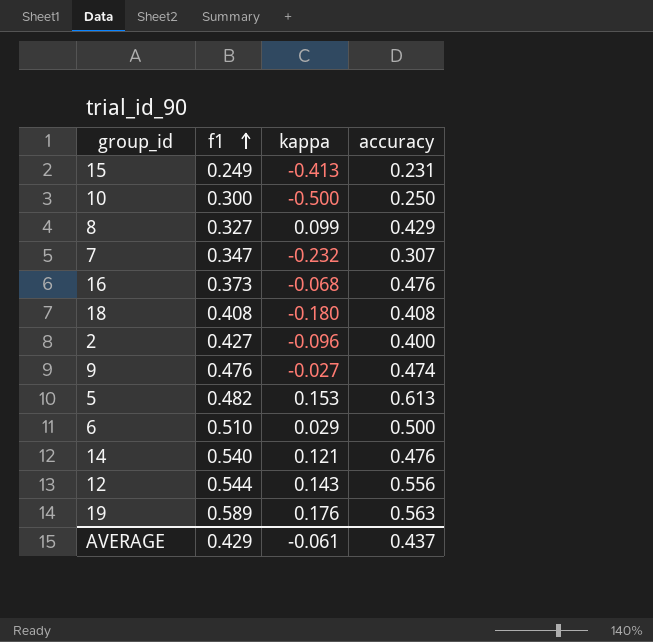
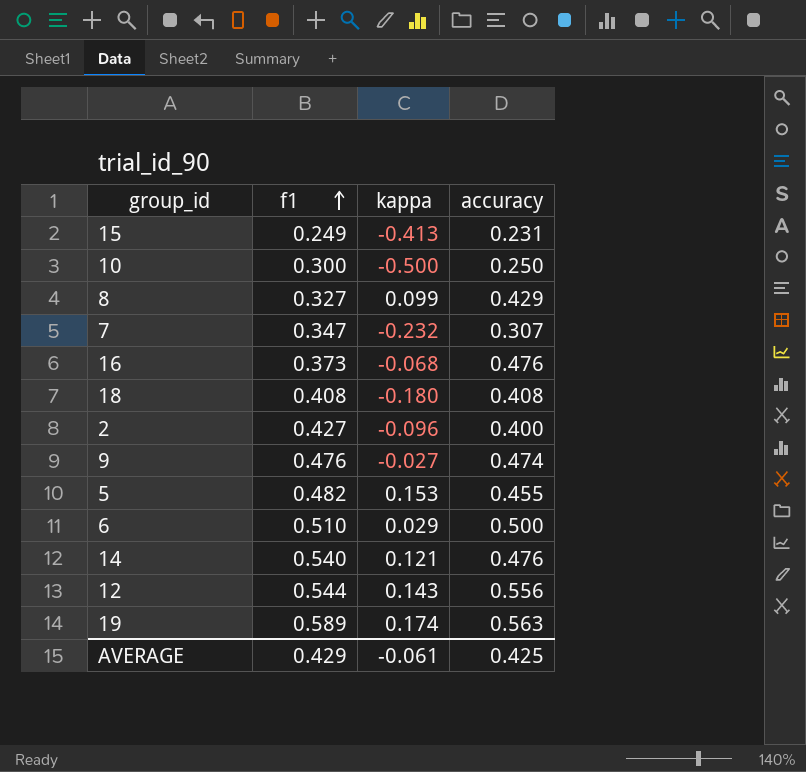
5 | accuracy: 0.613 -> 0.455
19 | kappa: 0.176 -> 0.174
AVERAGE | accuracy: 0.437 -> 0.425

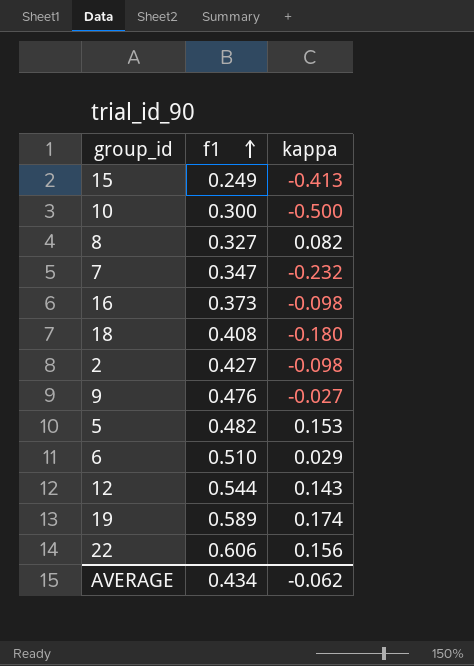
column accuracy | position: 4 -> none
row 14: 0.540 | 0.121 | 0.476 -> none
8 | kappa: 0.099 -> 0.082
16 | kappa: -0.068 -> -0.098
2 | kappa: -0.096 -> -0.098
row 22: none -> 0.606 | 0.156
AVERAGE | f1: 0.429 -> 0.434
AVERAGE | kappa: -0.061 -> -0.062

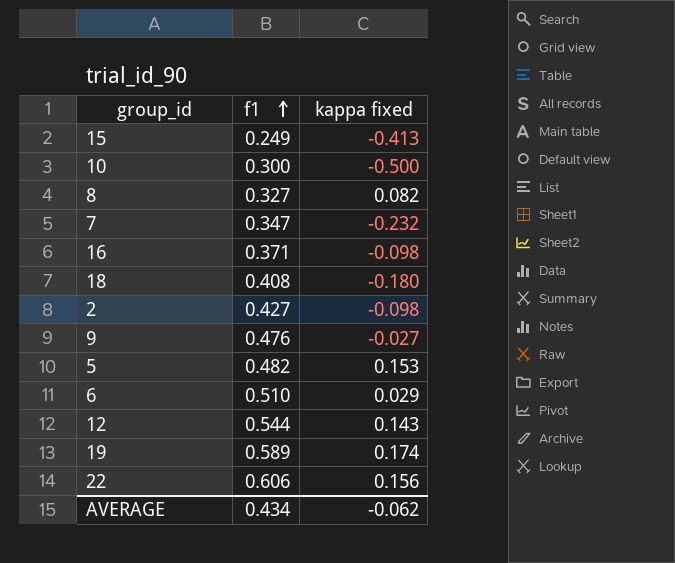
column name: kappa -> kappa fixed
16 | f1: 0.373 -> 0.371

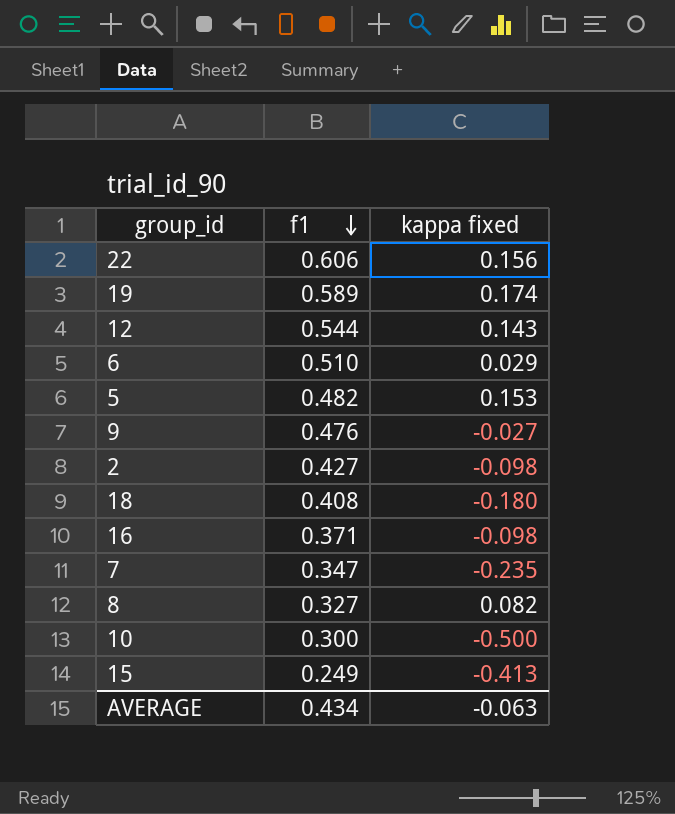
row order: f1 ascending -> f1 descending
7 | kappa fixed: -0.232 -> -0.235
AVERAGE | kappa fixed: -0.062 -> -0.063

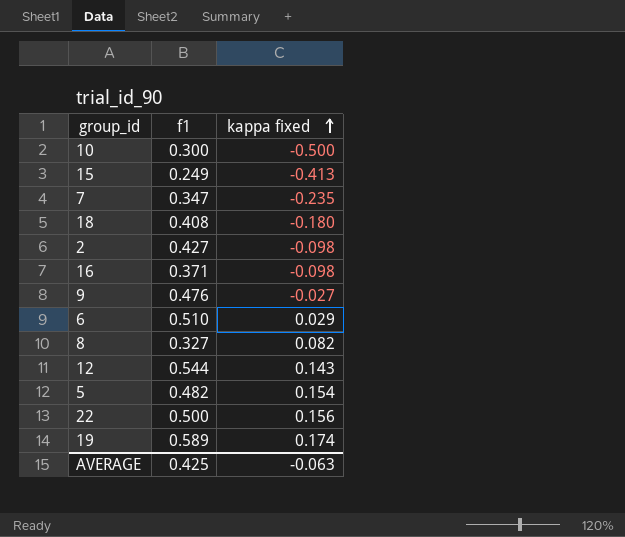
row order: f1 descending -> kappa fixed ascending
5 | kappa fixed: 0.153 -> 0.154
22 | f1: 0.606 -> 0.500
AVERAGE | f1: 0.434 -> 0.425

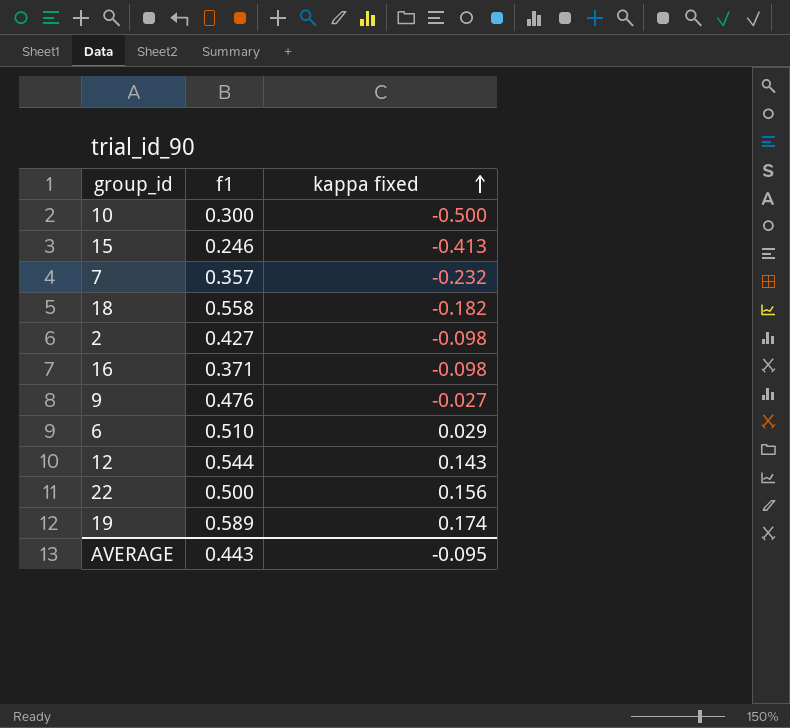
row 8: 0.327 | 0.082 -> none
row 5: 0.482 | 0.154 -> none
15 | f1: 0.249 -> 0.246
7 | f1: 0.347 -> 0.357
7 | kappa fixed: -0.235 -> -0.232
18 | f1: 0.408 -> 0.558
18 | kappa fixed: -0.180 -> -0.182
AVERAGE | f1: 0.425 -> 0.443
AVERAGE | kappa fixed: -0.063 -> -0.095

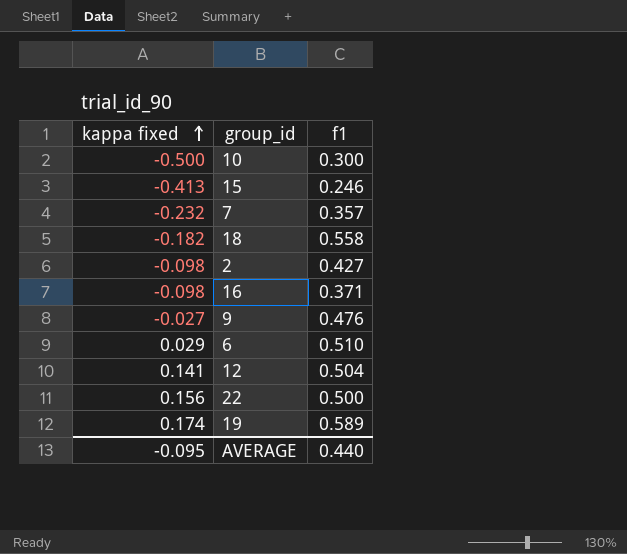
column kappa fixed | position: 3 -> 1
12 | kappa fixed: 0.143 -> 0.141
12 | f1: 0.544 -> 0.504
AVERAGE | f1: 0.443 -> 0.440

